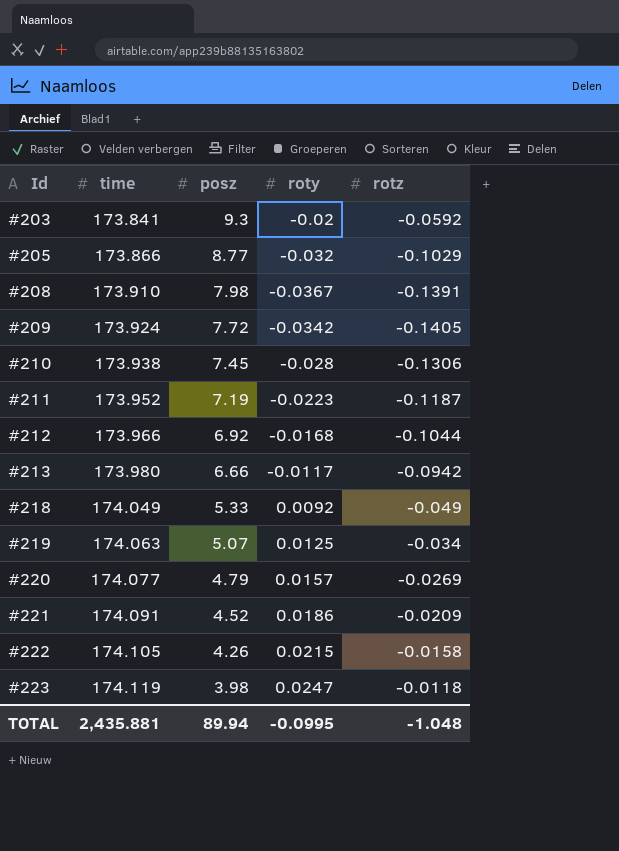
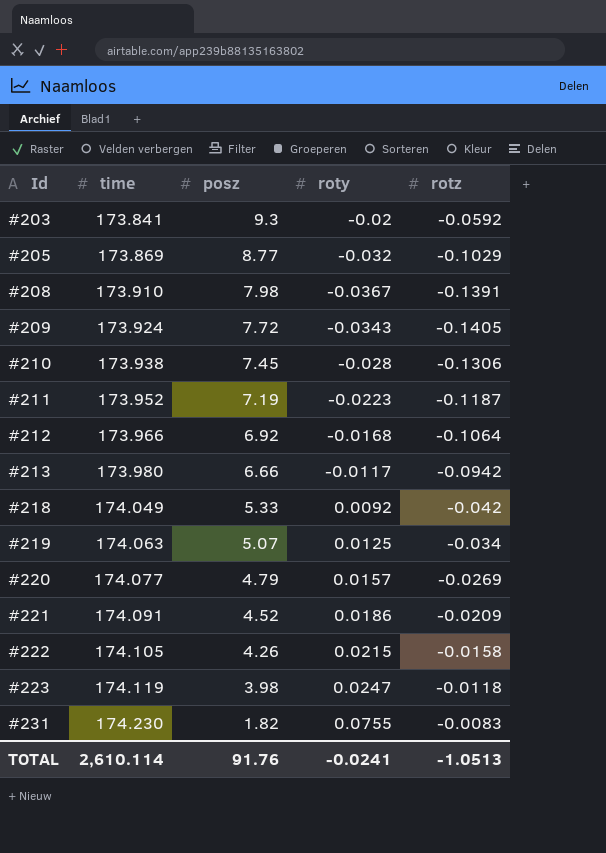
#205 | time: 173.866 -> 173.869
#209 | roty: -0.0342 -> -0.0343
#212 | rotz: -0.1044 -> -0.1064
#218 | rotz: -0.049 -> -0.042
row #231: none -> 174.230 | 1.82 | 0.0755 | -0.0083
TOTAL | time: 2,435.881 -> 2,610.114
TOTAL | posz: 89.94 -> 91.76
TOTAL | roty: -0.0995 -> -0.0241
TOTAL | rotz: -1.048 -> -1.0513

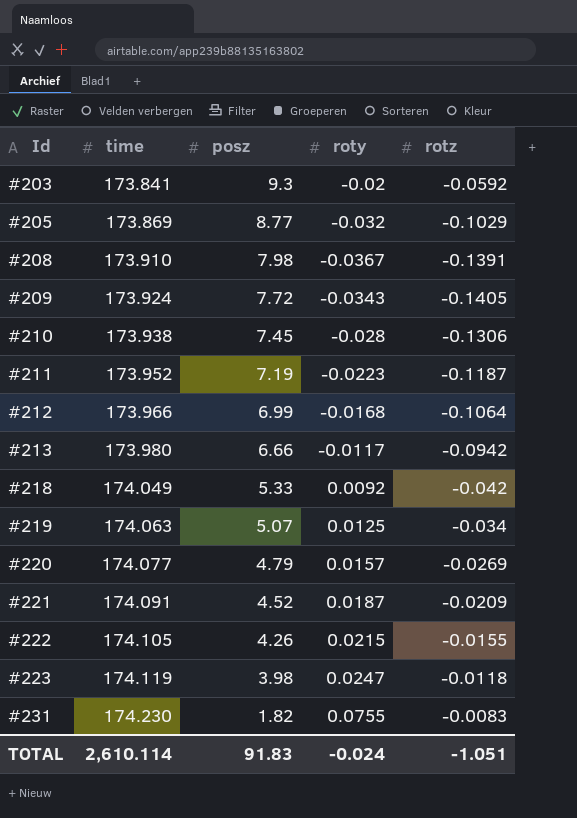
#212 | posz: 6.92 -> 6.99
#221 | roty: 0.0186 -> 0.0187
#222 | rotz: -0.0158 -> -0.0155
TOTAL | posz: 91.76 -> 91.83
TOTAL | roty: -0.0241 -> -0.024
TOTAL | rotz: -1.0513 -> -1.051

